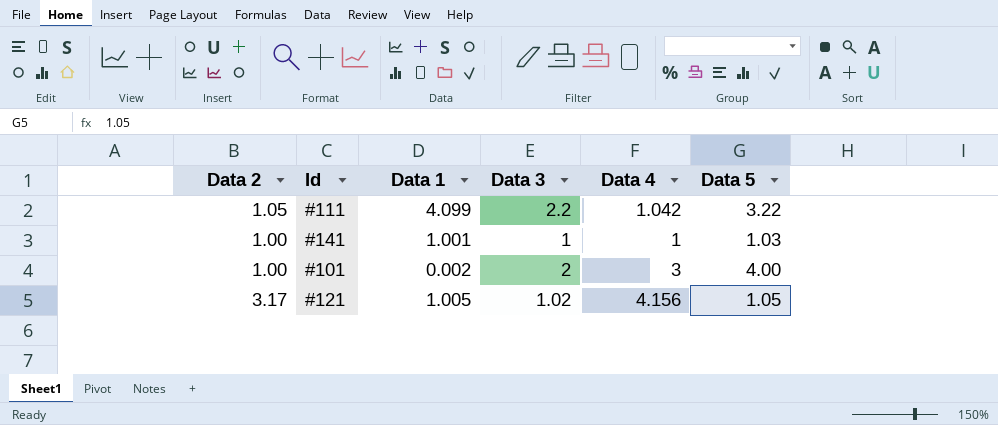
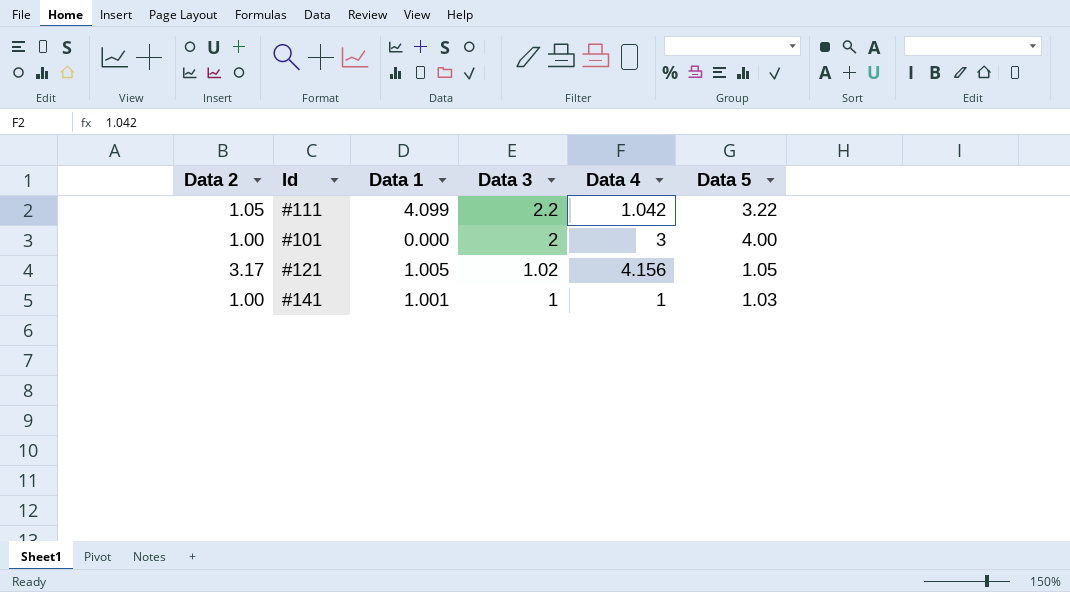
row order: none -> Data 3 descending
#101 | Data 1: 0.002 -> 0.000

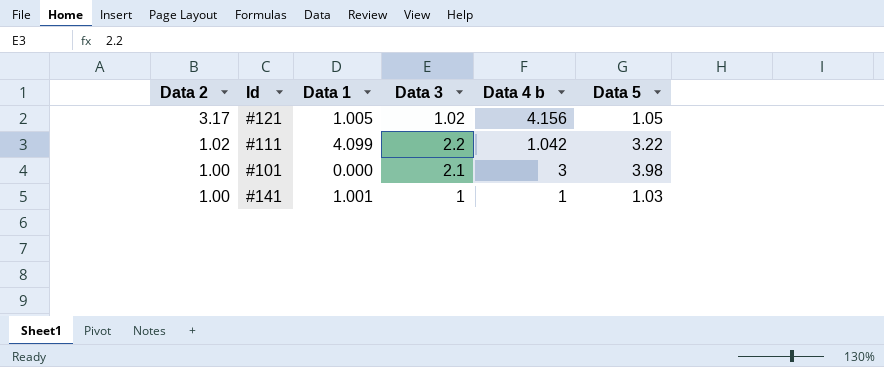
row order: Data 3 descending -> Data 2 descending
column name: Data 4 -> Data 4 b
#111 | Data 2: 1.05 -> 1.02
#101 | Data 3: 2 -> 2.1
#101 | Data 5: 4.00 -> 3.98

